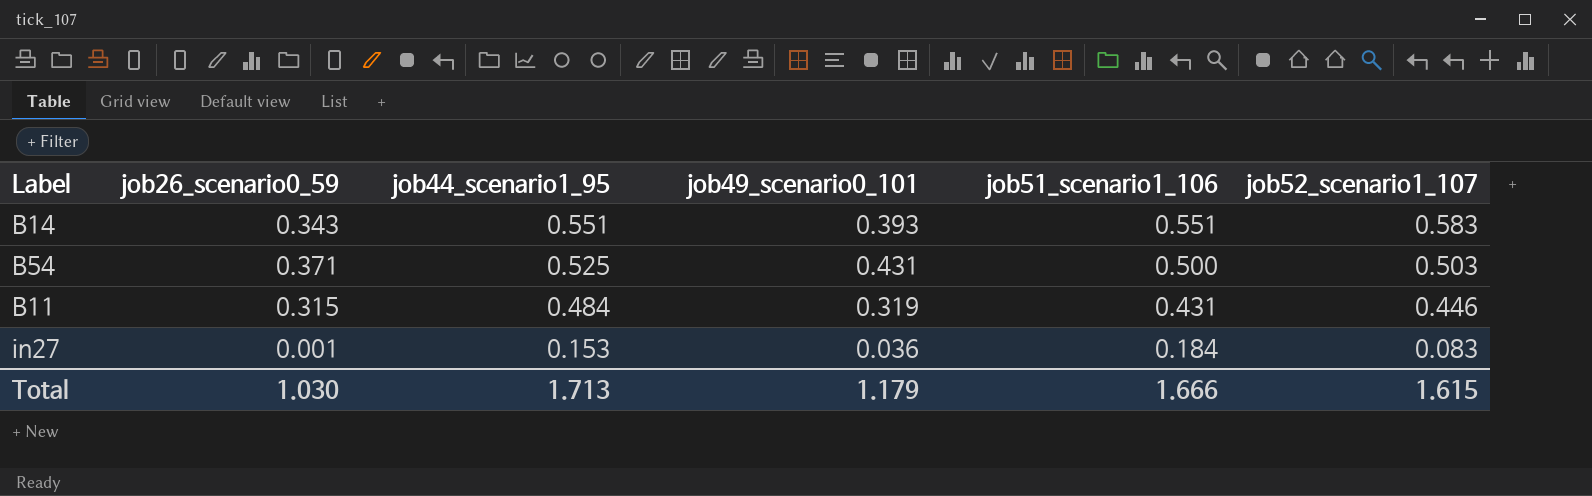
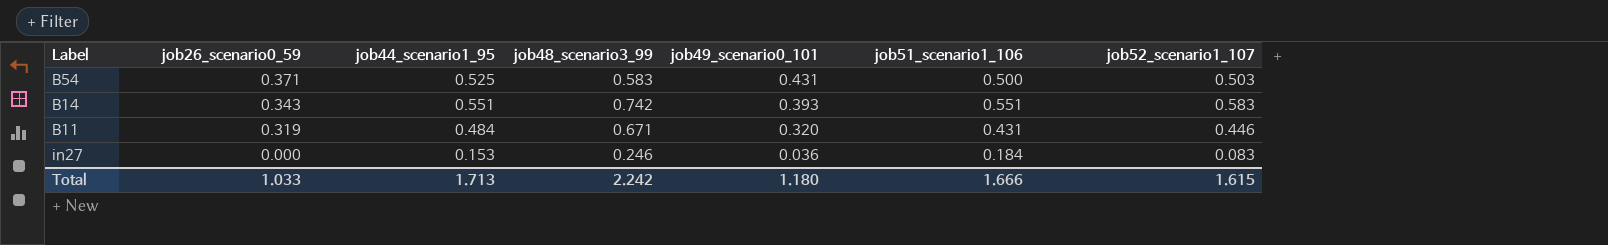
row order: job44_scenario1_95 descending -> job26_scenario0_59 descending
column job48_scenario3_99 | position: none -> 4
B11 | job26_scenario0_59: 0.315 -> 0.319
B11 | job49_scenario0_101: 0.319 -> 0.320
in27 | job26_scenario0_59: 0.001 -> 0.000
Total | job26_scenario0_59: 1.030 -> 1.033
Total | job49_scenario0_101: 1.179 -> 1.180

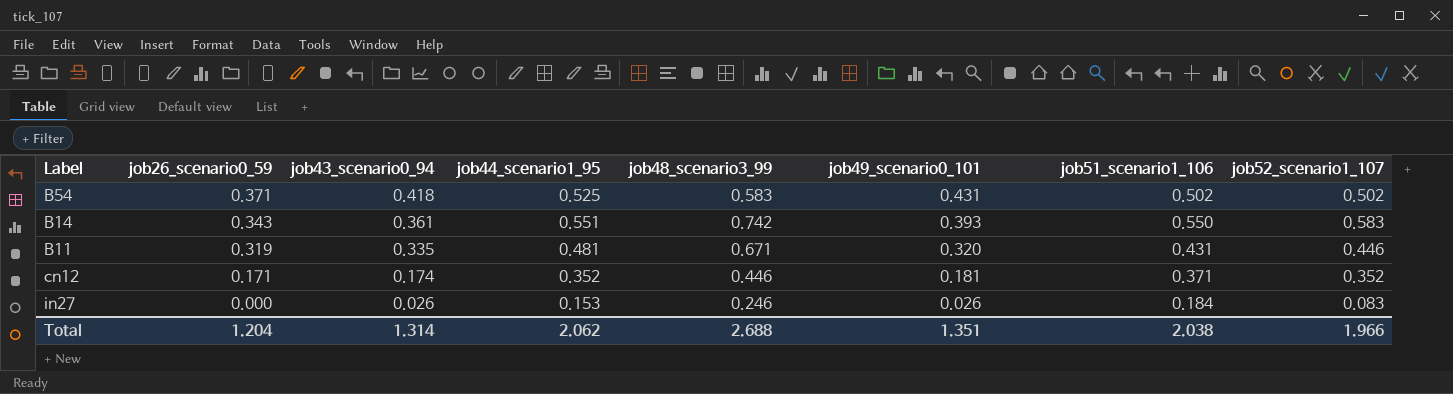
column job43_scenario0_94 | position: none -> 3
B54 | job51_scenario1_106: 0.500 -> 0.502
B54 | job52_scenario1_107: 0.503 -> 0.502
B14 | job51_scenario1_106: 0.551 -> 0.550
B11 | job44_scenario1_95: 0.484 -> 0.481
row cn12: none -> 0.171 | 0.174 | 0.352 | 0.446 | 0.181 | 0.371 | 0.352
in27 | job49_scenario0_101: 0.036 -> 0.026
Total | job26_scenario0_59: 1.033 -> 1.204
Total | job44_scenario1_95: 1.713 -> 2.062
Total | job48_scenario3_99: 2.242 -> 2.688
Total | job49_scenario0_101: 1.180 -> 1.351
Total | job51_scenario1_106: 1.666 -> 2.038
Total | job52_scenario1_107: 1.615 -> 1.966

